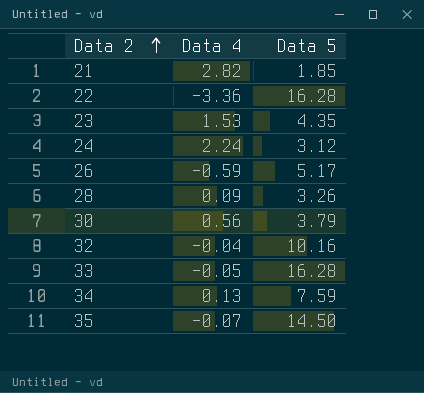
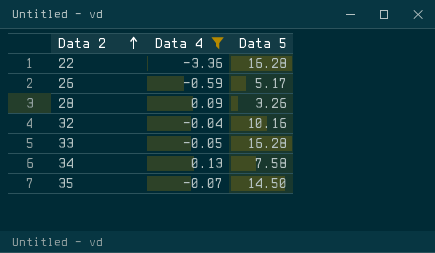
filter: none -> Data 4 <= 0.13
34 | Data 5: 7.59 -> 7.58

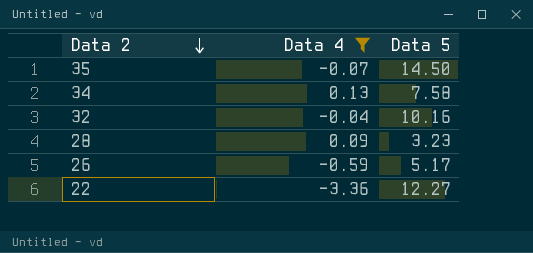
row order: Data 2 ascending -> Data 2 descending
row 33: -0.05 | 16.28 -> none
28 | Data 5: 3.26 -> 3.23
22 | Data 5: 16.28 -> 12.27

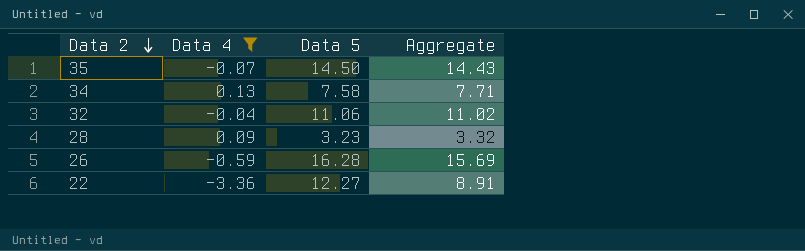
column Aggregate | formula: none -> [Data 4] + [Data 5]
32 | Data 5: 10.16 -> 11.06
26 | Data 5: 5.17 -> 16.28

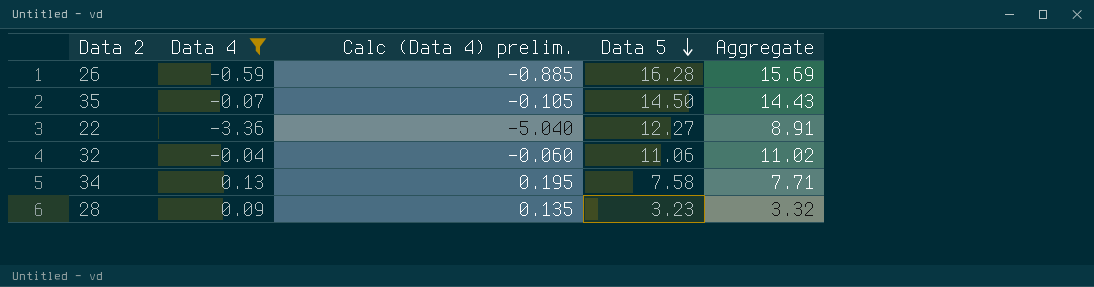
row order: Data 2 descending -> Data 5 descending
column Calc (Data 4) prelim. | formula: none -> [Data 4] * 1.5

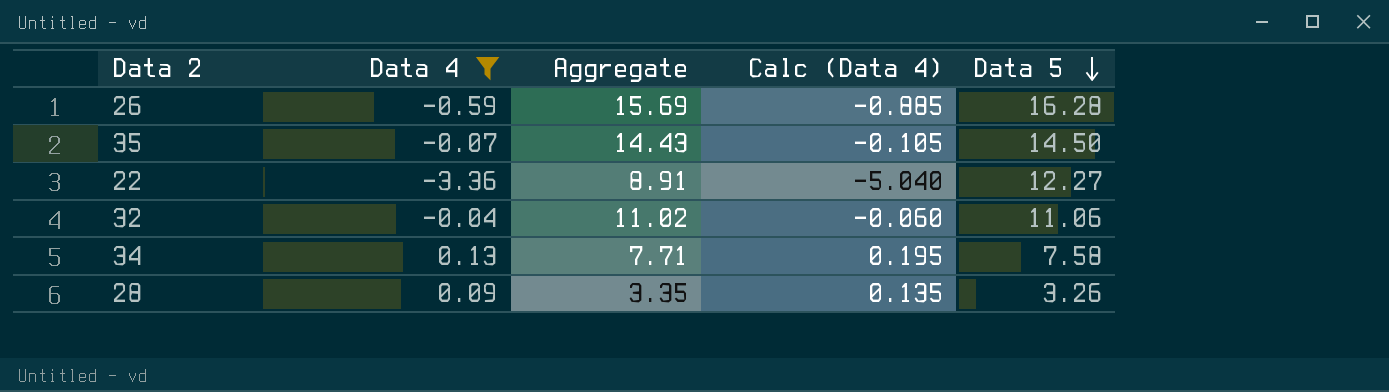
column Aggregate | position: 5 -> 3
column name: Calc (Data 4) prelim. -> Calc (Data 4)
28 | Aggregate: 3.32 -> 3.35
28 | Data 5: 3.23 -> 3.26

